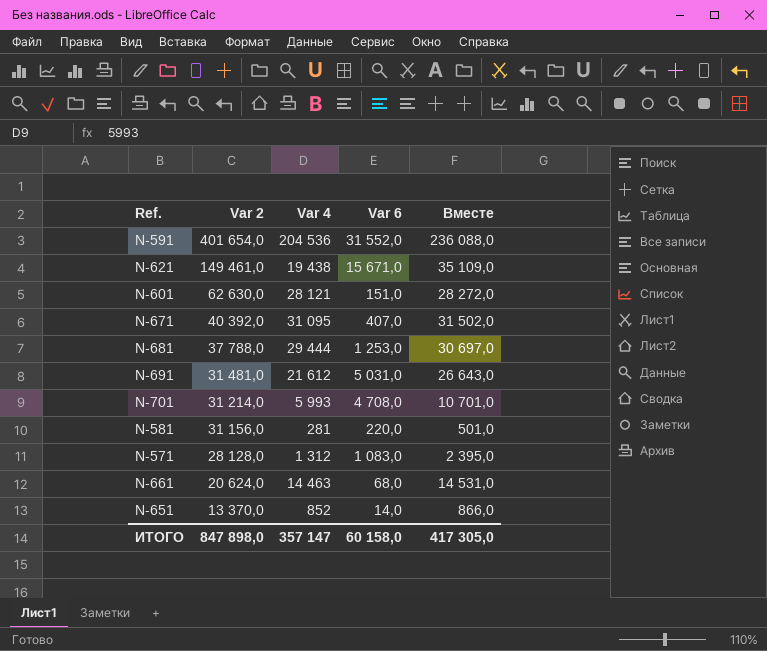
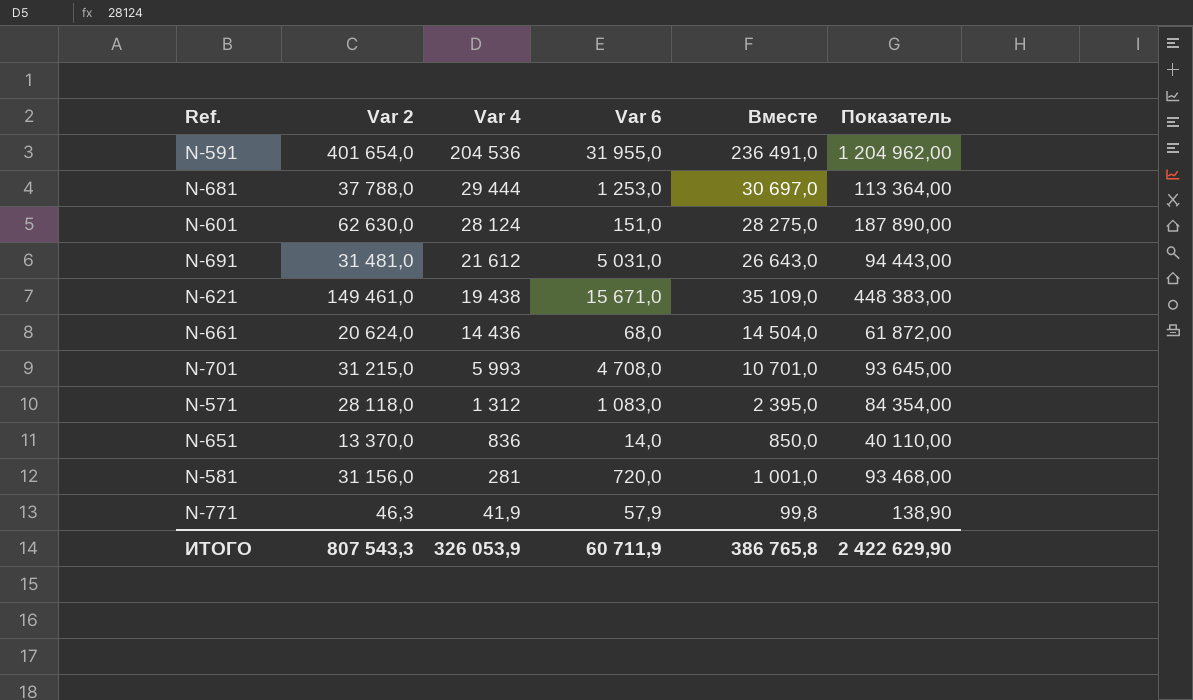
row order: Var 2 descending -> Var 4 descending
column Показатель | formula: none -> [Var 2] * 3
row N-671: 40 392,0 | 31 095 | 407,0 | 31 502,0 -> none
N-591 | Var 6: 31 552,0 -> 31 955,0
N-591 | Вместе: 236 088,0 -> 236 491,0
N-601 | Var 4: 28 121 -> 28 124
N-601 | Вместе: 28 272,0 -> 28 275,0
N-661 | Var 4: 14 463 -> 14 436
N-661 | Вместе: 14 531,0 -> 14 504,0
N-701 | Var 2: 31 214,0 -> 31 215,0
N-571 | Var 2: 28 128,0 -> 28 118,0
N-651 | Var 4: 852 -> 836
N-651 | Вместе: 866,0 -> 850,0
N-581 | Var 6: 220,0 -> 720,0
N-581 | Вместе: 501,0 -> 1 001,0
row N-771: none -> 46,3 | 41,9 | 57,9 | 99,8 | 138,90
ИТОГО | Var 2: 847 898,0 -> 807 543,3
ИТОГО | Var 4: 357 147 -> 326 053,9
ИТОГО | Var 6: 60 158,0 -> 60 711,9
ИТОГО | Вместе: 417 305,0 -> 386 765,8

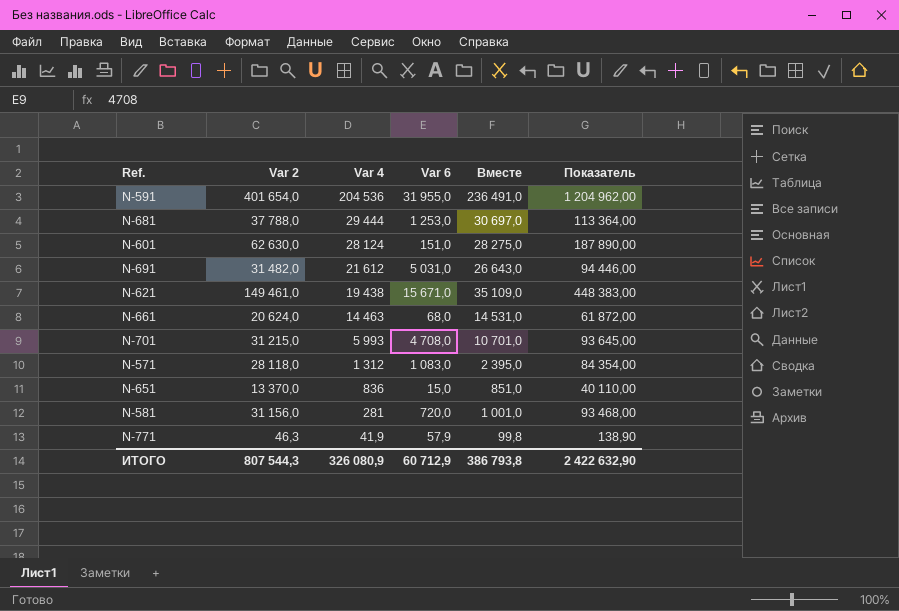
N-691 | Var 2: 31 481,0 -> 31 482,0
N-691 | Показатель: 94 443,00 -> 94 446,00
N-661 | Var 4: 14 436 -> 14 463
N-661 | Вместе: 14 504,0 -> 14 531,0
N-651 | Var 6: 14,0 -> 15,0
N-651 | Вместе: 850,0 -> 851,0
ИТОГО | Var 2: 807 543,3 -> 807 544,3
ИТОГО | Var 4: 326 053,9 -> 326 080,9
ИТОГО | Var 6: 60 711,9 -> 60 712,9
ИТОГО | Вместе: 386 765,8 -> 386 793,8
ИТОГО | Показатель: 2 422 629,90 -> 2 422 632,90

